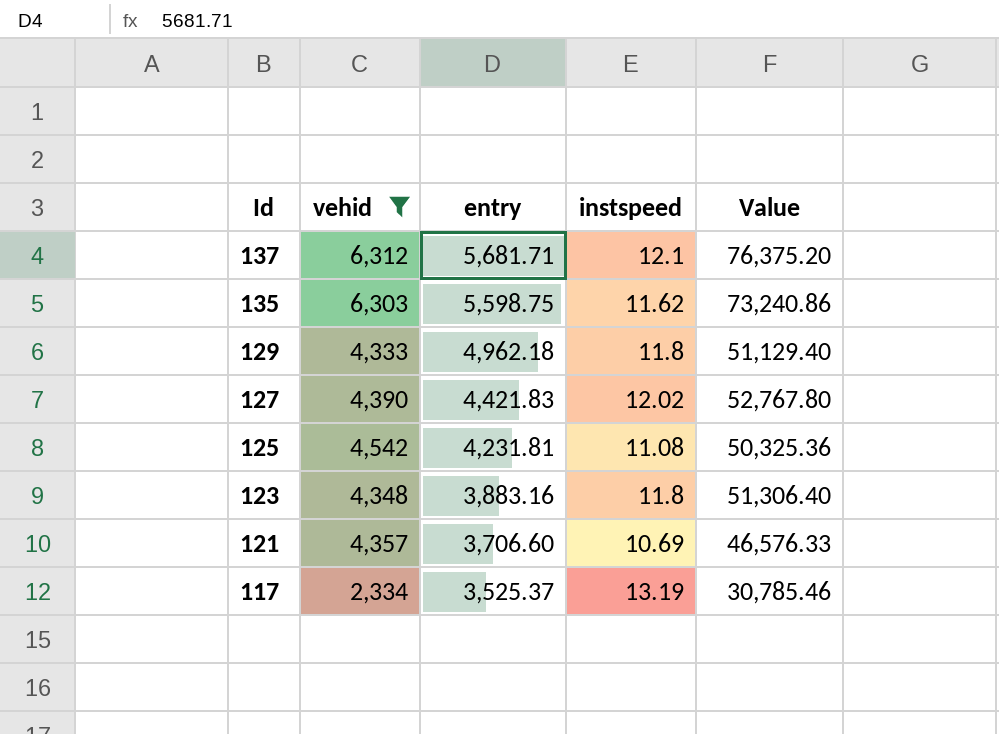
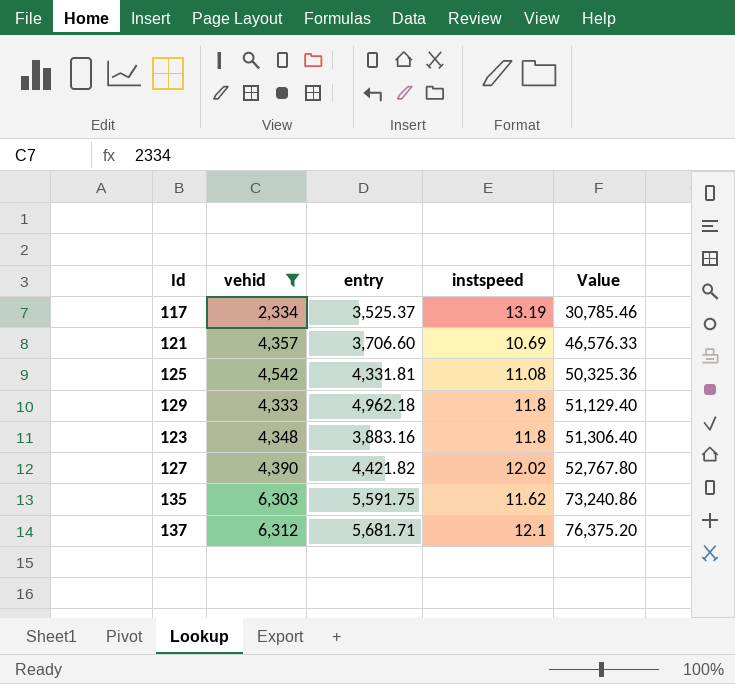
row order: Id descending -> Value ascending
125 | entry: 4,231.81 -> 4,331.81
127 | entry: 4,421.83 -> 4,421.82
135 | entry: 5,598.75 -> 5,591.75

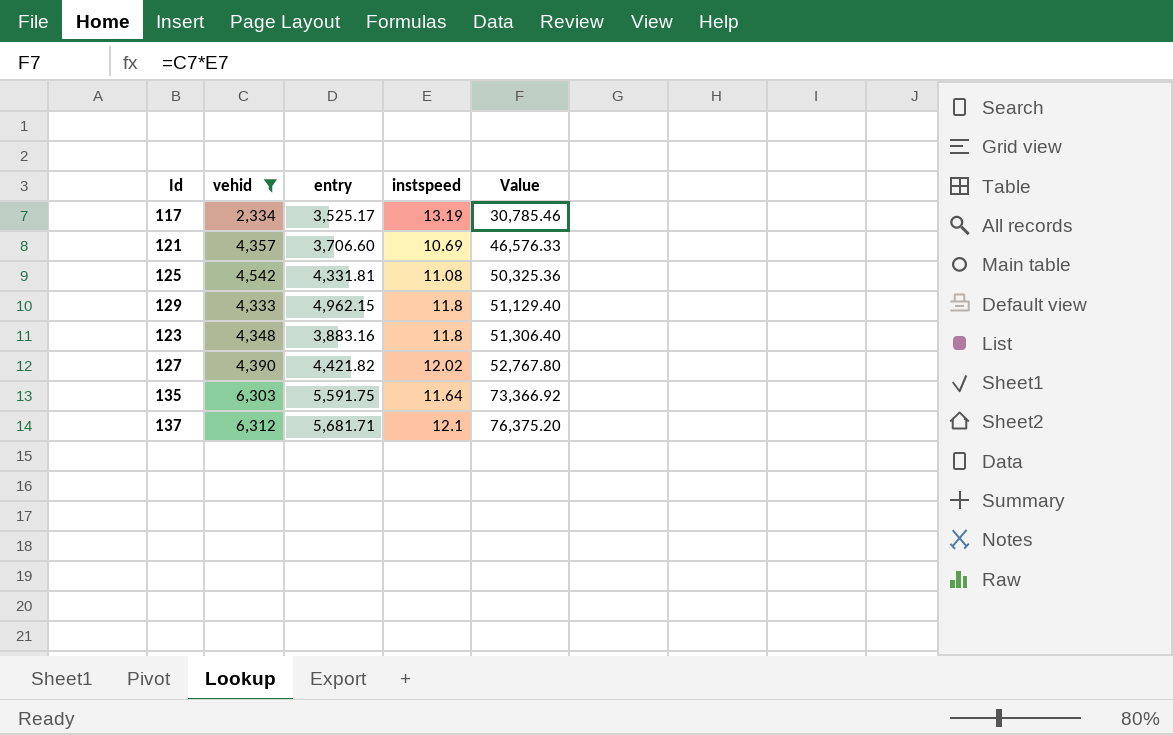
117 | entry: 3,525.37 -> 3,525.17
129 | entry: 4,962.18 -> 4,962.15
135 | instspeed: 11.62 -> 11.64
135 | Value: 73,240.86 -> 73,366.92

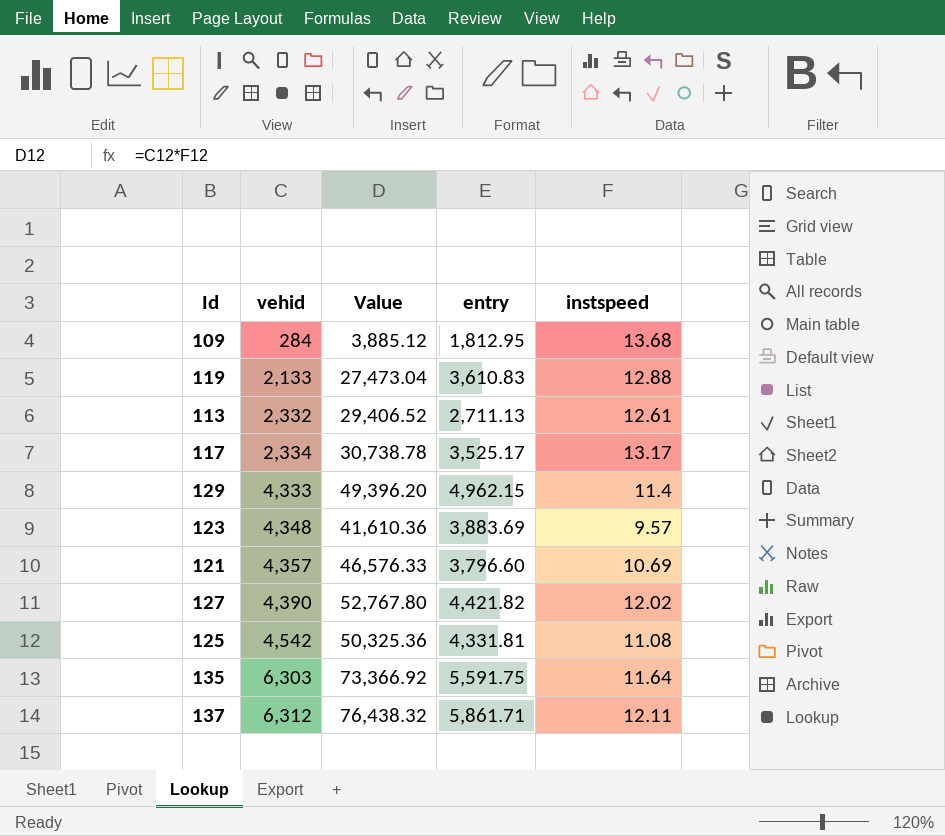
filter: vehid >= 2,334 -> none
row order: Value ascending -> vehid ascending
column Value | position: 5 -> 3
117 | Value: 30,785.46 -> 30,738.78
117 | instspeed: 13.19 -> 13.17
129 | Value: 51,129.40 -> 49,396.20
129 | instspeed: 11.8 -> 11.4
123 | Value: 51,306.40 -> 41,610.36
123 | entry: 3,883.16 -> 3,883.69
123 | instspeed: 11.8 -> 9.57
121 | entry: 3,706.60 -> 3,796.60
137 | Value: 76,375.20 -> 76,438.32
137 | entry: 5,681.71 -> 5,861.71
137 | instspeed: 12.1 -> 12.11

